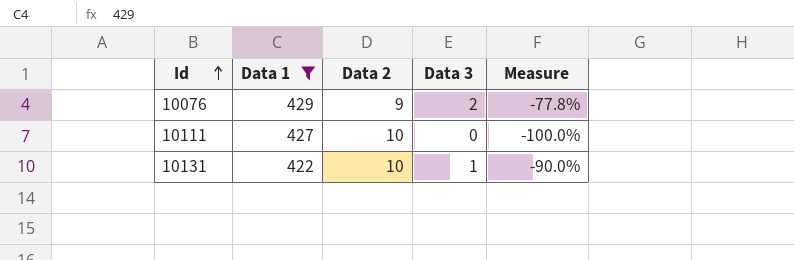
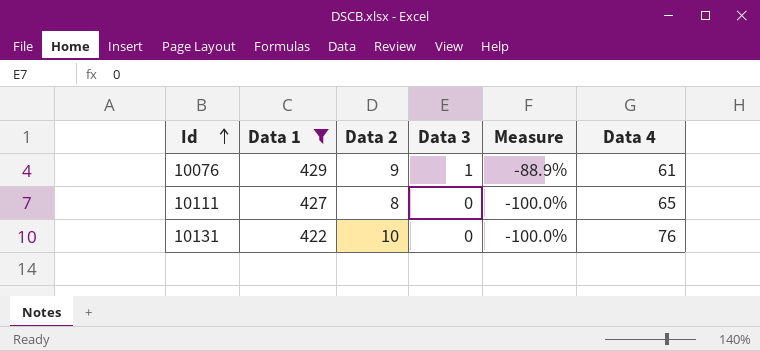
column Data 4 | position: none -> 6
10076 | Data 3: 2 -> 1
10076 | Measure: -77.8% -> -88.9%
10111 | Data 2: 10 -> 8
10131 | Data 3: 1 -> 0
10131 | Measure: -90.0% -> -100.0%

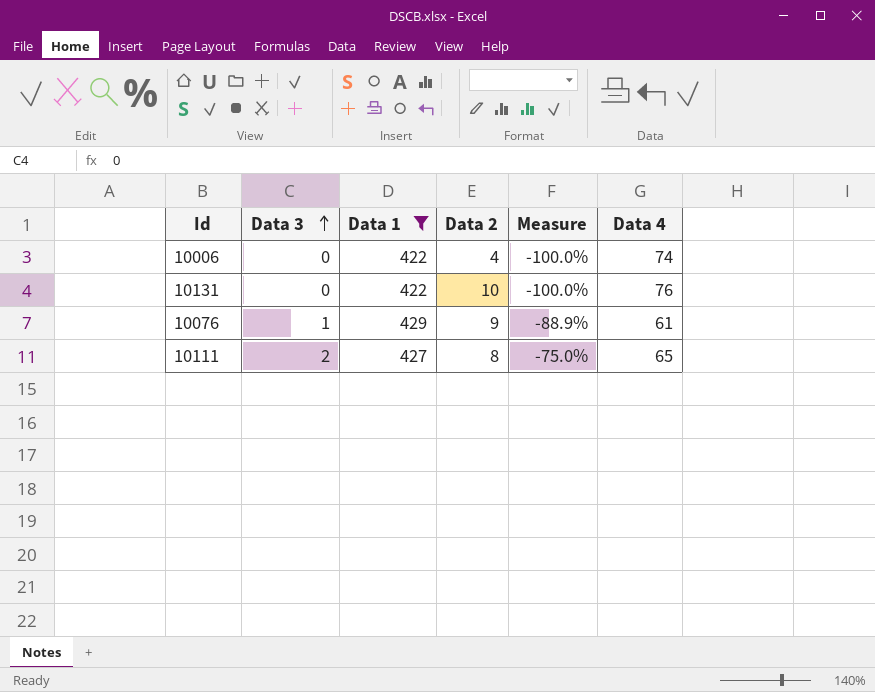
row order: Id ascending -> Data 3 ascending
column Data 3 | position: 4 -> 2
row 10006: none -> 0 | 422 | 4 | -100.0% | 74
10111 | Data 3: 0 -> 2
10111 | Measure: -100.0% -> -75.0%

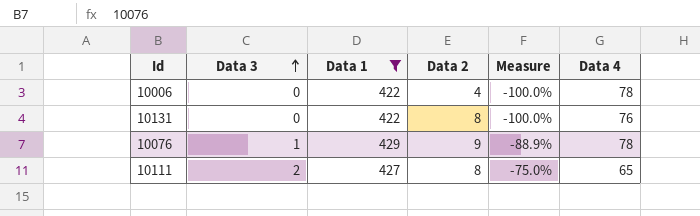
10006 | Data 4: 74 -> 78
10131 | Data 2: 10 -> 8
10076 | Data 4: 61 -> 78

